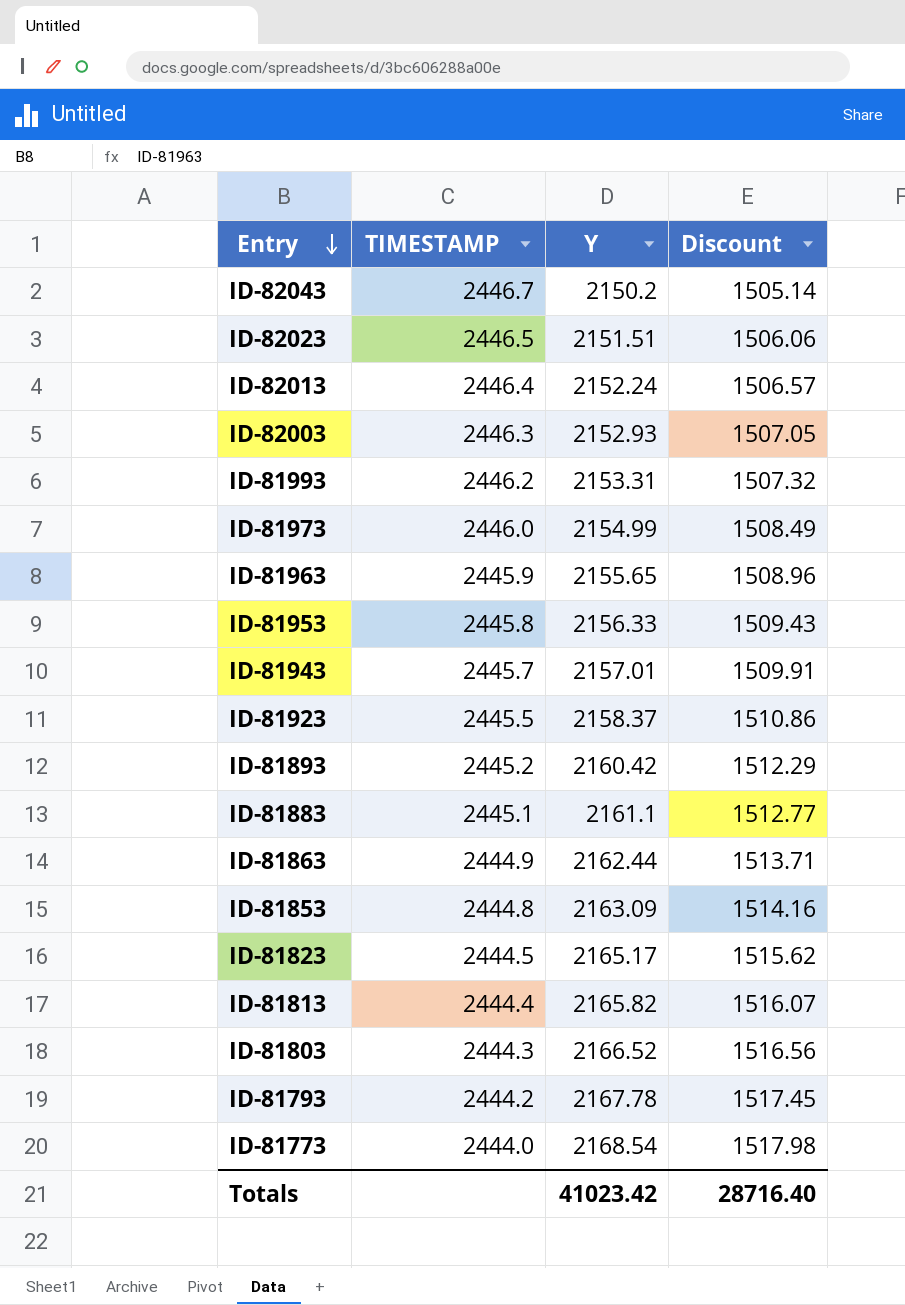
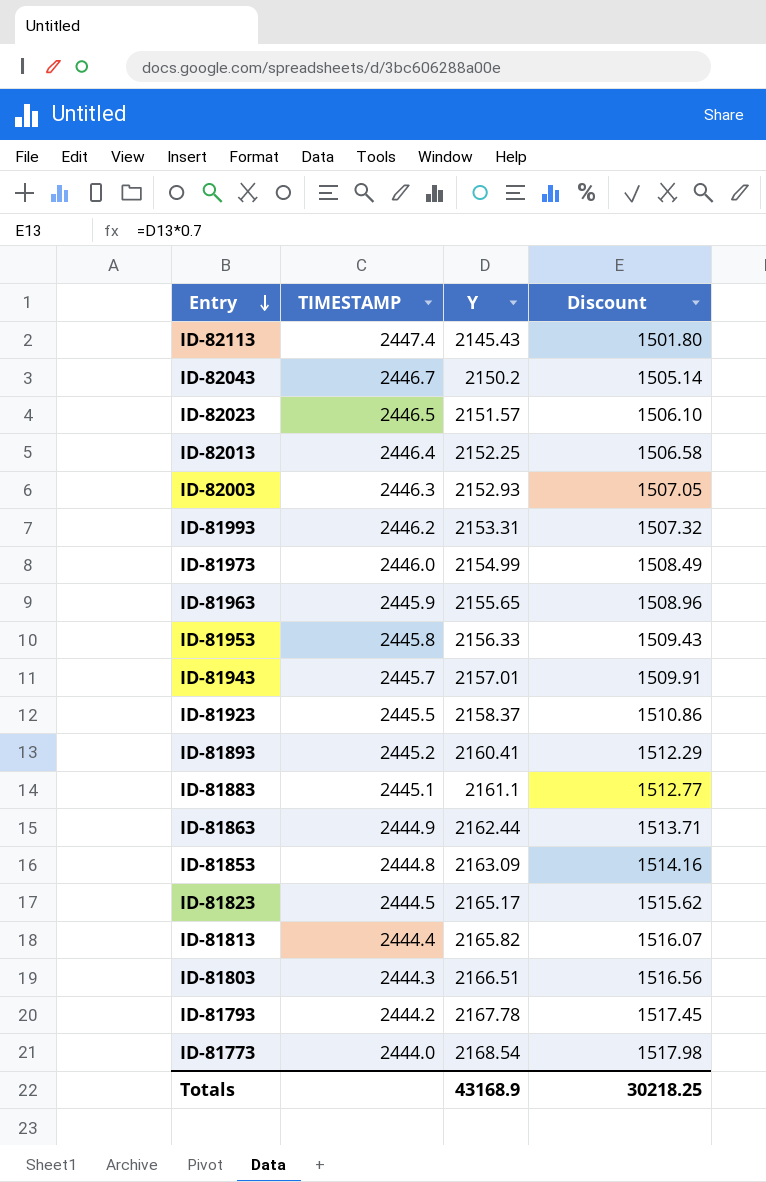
row ID-82113: none -> 2447.4 | 2145.43 | 1501.80
ID-82023 | Y: 2151.51 -> 2151.57
ID-82023 | Discount: 1506.06 -> 1506.10
ID-82013 | Y: 2152.24 -> 2152.25
ID-82013 | Discount: 1506.57 -> 1506.58
ID-81893 | Y: 2160.42 -> 2160.41
ID-81803 | Y: 2166.52 -> 2166.51
Totals | Y: 41023.42 -> 43168.9
Totals | Discount: 28716.40 -> 30218.25

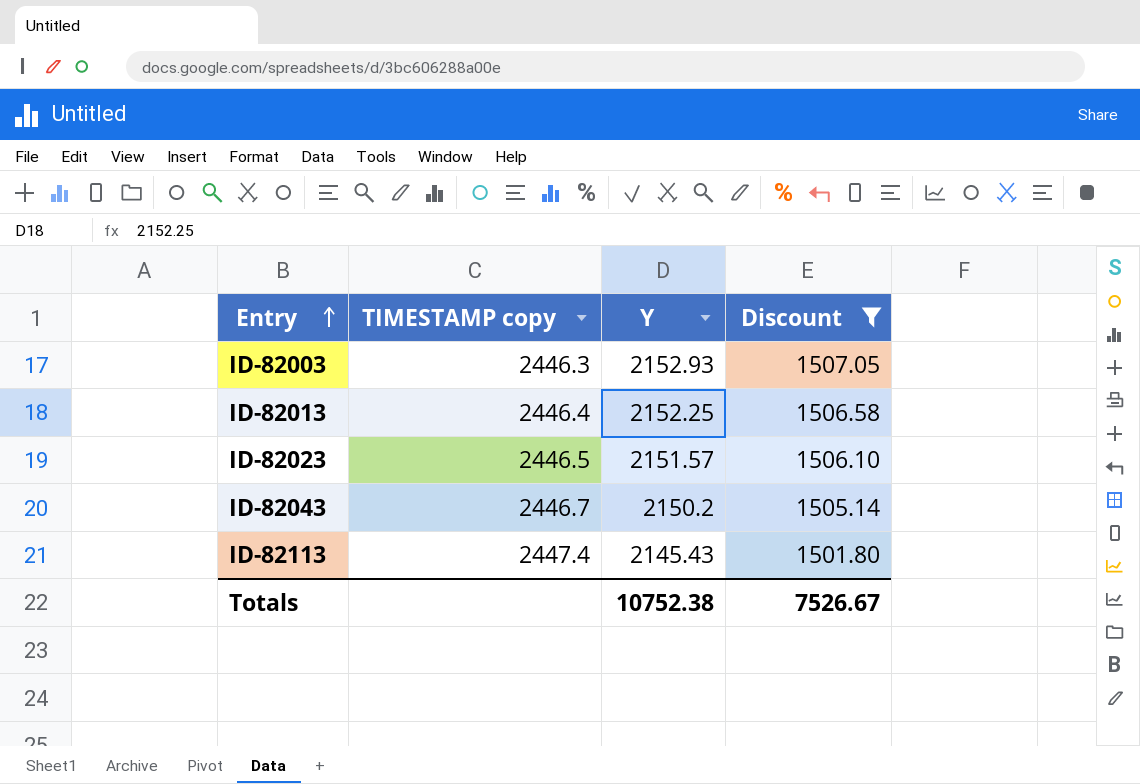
filter: none -> Discount <= 1507.05
row order: Entry descending -> Entry ascending
column name: TIMESTAMP -> TIMESTAMP copy
Totals | Y: 43168.9 -> 10752.38
Totals | Discount: 30218.25 -> 7526.67

